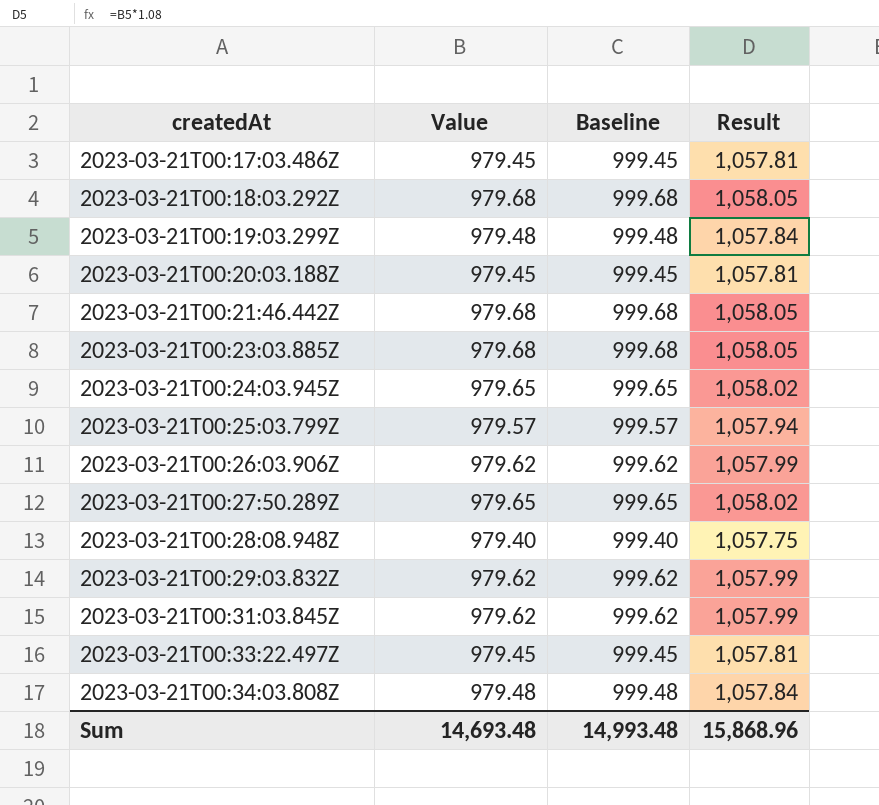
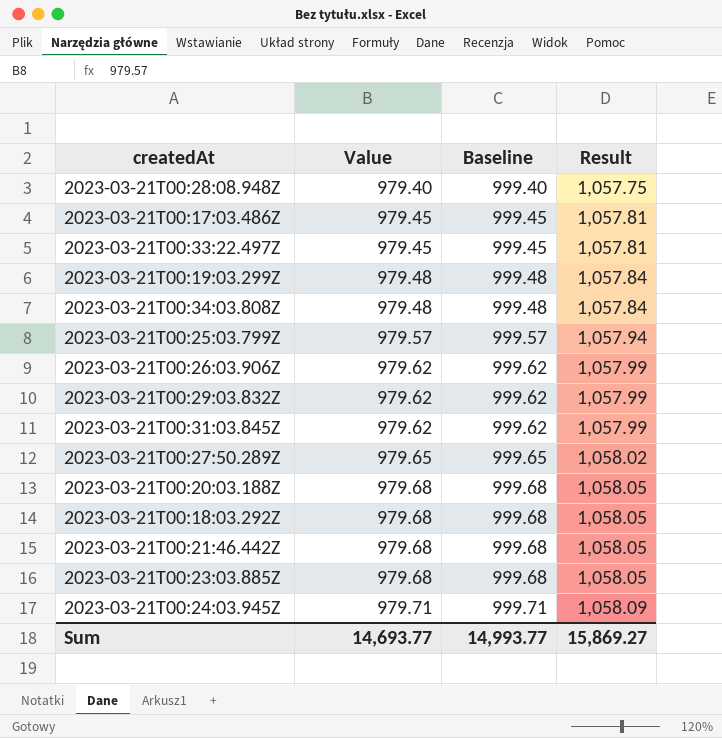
row order: createdAt ascending -> Value ascending
2023-03-21T00:20:03.188Z | Value: 979.45 -> 979.68
2023-03-21T00:20:03.188Z | Baseline: 999.45 -> 999.68
2023-03-21T00:20:03.188Z | Result: 1,057.81 -> 1,058.05
2023-03-21T00:24:03.945Z | Value: 979.65 -> 979.71
2023-03-21T00:24:03.945Z | Baseline: 999.65 -> 999.71
2023-03-21T00:24:03.945Z | Result: 1,058.02 -> 1,058.09
Sum | Value: 14,693.48 -> 14,693.77
Sum | Baseline: 14,993.48 -> 14,993.77
Sum | Result: 15,868.96 -> 15,869.27

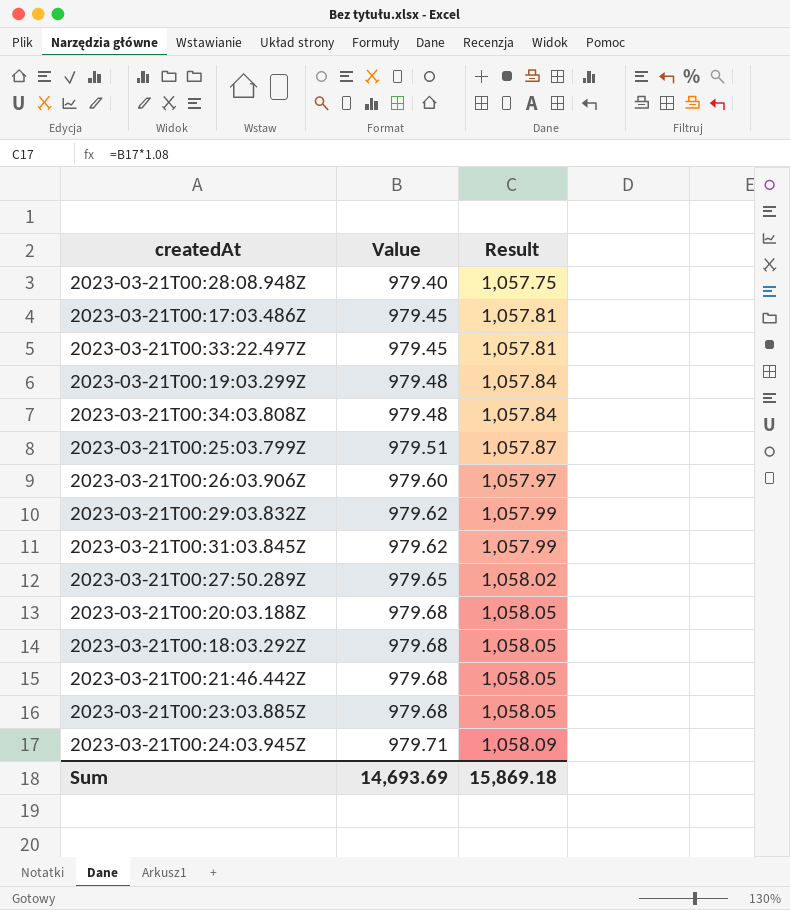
column Baseline | formula: [Value] + 20 -> none
2023-03-21T00:25:03.799Z | Value: 979.57 -> 979.51
2023-03-21T00:25:03.799Z | Result: 1,057.94 -> 1,057.87
2023-03-21T00:26:03.906Z | Value: 979.62 -> 979.60
2023-03-21T00:26:03.906Z | Result: 1,057.99 -> 1,057.97
Sum | Value: 14,693.77 -> 14,693.69
Sum | Result: 15,869.27 -> 15,869.18

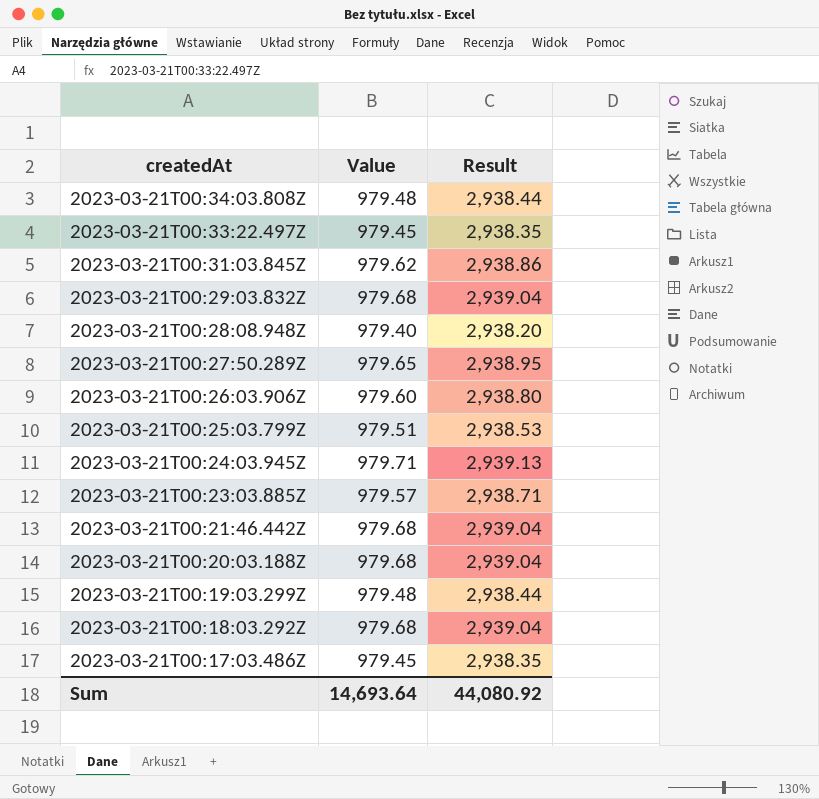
row order: Value ascending -> createdAt descending
column Result | formula: [Value] * 1.08 -> [Value] * 3
2023-03-21T00:29:03.832Z | Value: 979.62 -> 979.68
2023-03-21T00:23:03.885Z | Value: 979.68 -> 979.57
Sum | Value: 14,693.69 -> 14,693.64
Sum | Result: 15,869.18 -> 44,080.92

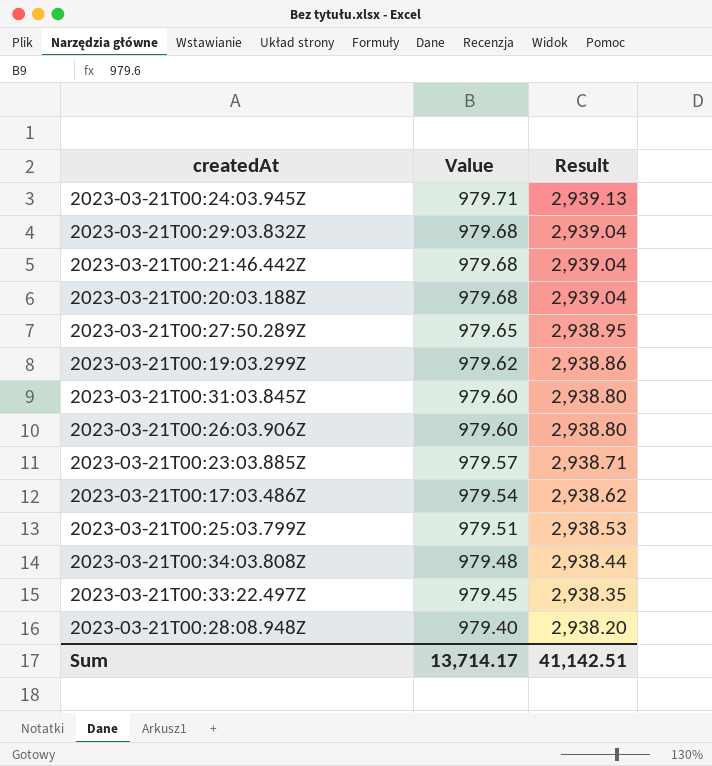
row order: createdAt descending -> Value descending
row 2023-03-21T00:18:03.292Z: 979.68 | 2,939.04 -> none
2023-03-21T00:19:03.299Z | Value: 979.48 -> 979.62
2023-03-21T00:19:03.299Z | Result: 2,938.44 -> 2,938.86
2023-03-21T00:31:03.845Z | Value: 979.62 -> 979.60
2023-03-21T00:31:03.845Z | Result: 2,938.86 -> 2,938.80
2023-03-21T00:17:03.486Z | Value: 979.45 -> 979.54
2023-03-21T00:17:03.486Z | Result: 2,938.35 -> 2,938.62
Sum | Value: 14,693.64 -> 13,714.17
Sum | Result: 44,080.92 -> 41,142.51

